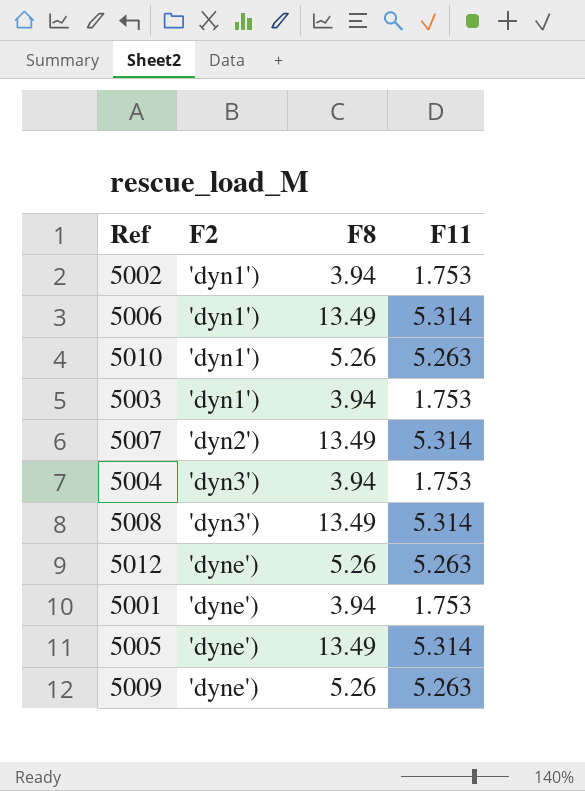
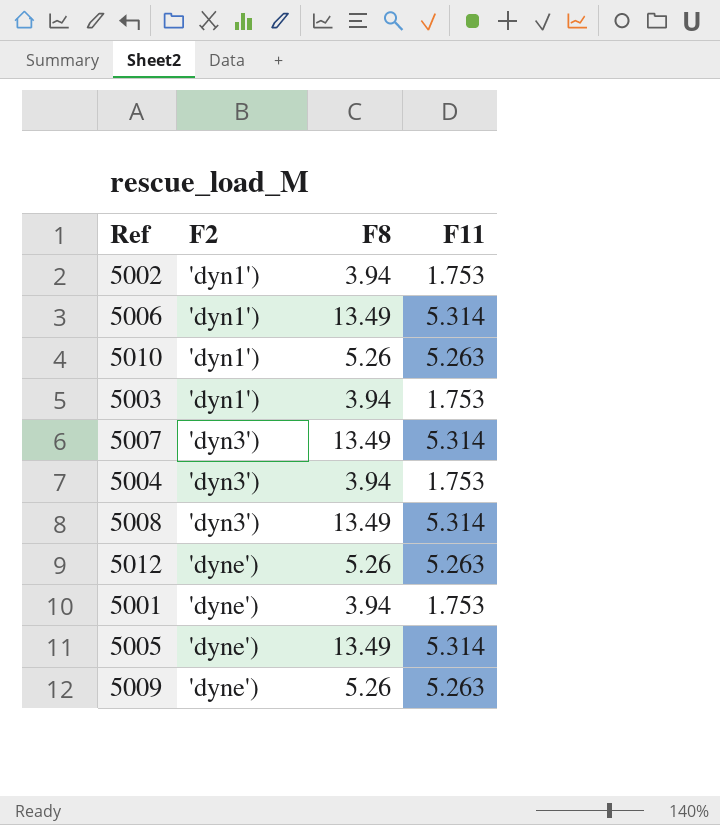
5007 | F2: 'dyn2') -> 'dyn3')

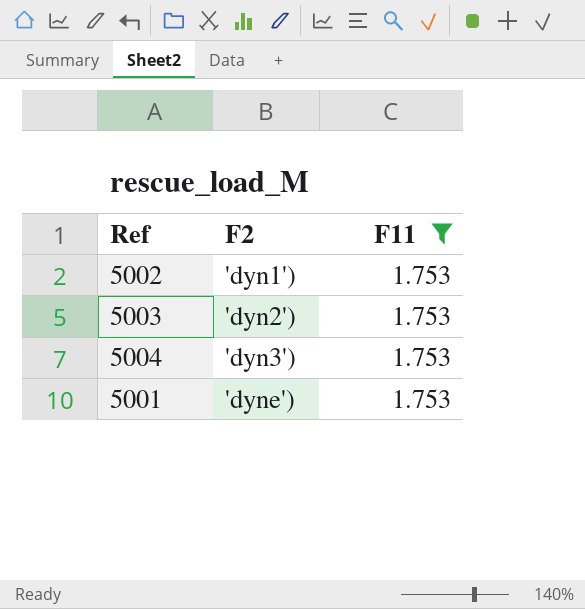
filter: none -> F11 = 1.753
column F8 | position: 3 -> none
5003 | F2: 'dyn1') -> 'dyn2')

